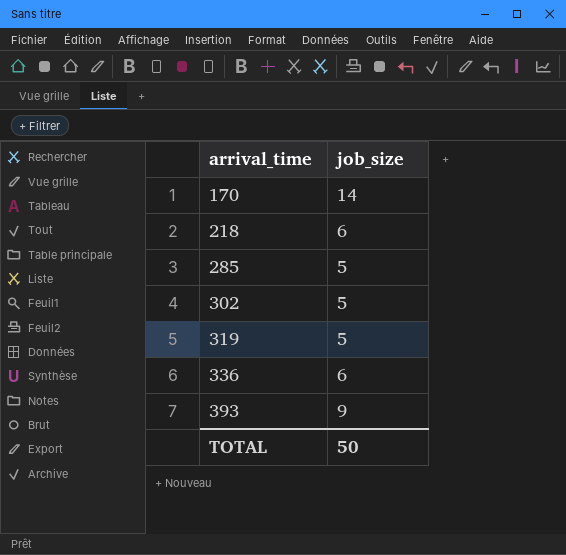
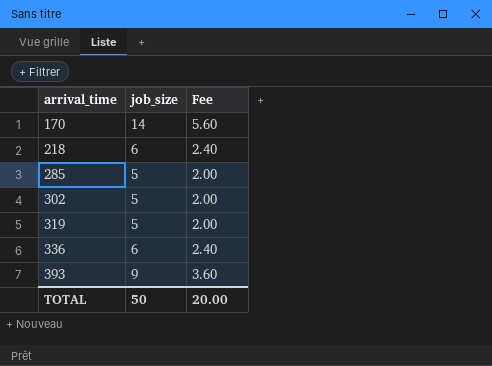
column Fee | formula: none -> [job_size] * 0.4

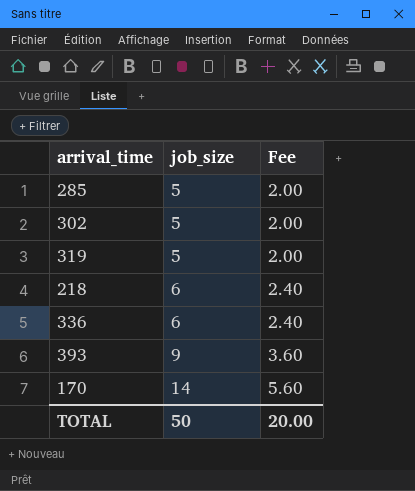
row order: arrival_time ascending -> job_size ascending

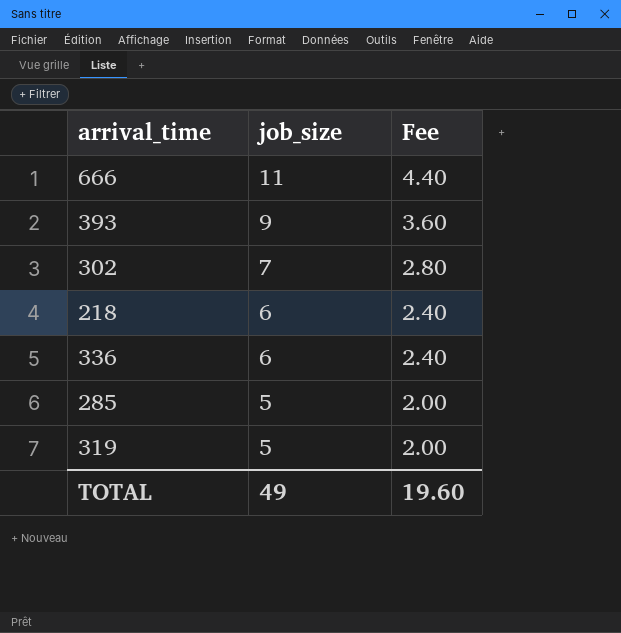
row order: job_size ascending -> job_size descending
row 170: 14 | 5.60 -> none
row 666: none -> 11 | 4.40
302 | job_size: 5 -> 7
302 | Fee: 2.00 -> 2.80
TOTAL | job_size: 50 -> 49
TOTAL | Fee: 20.00 -> 19.60

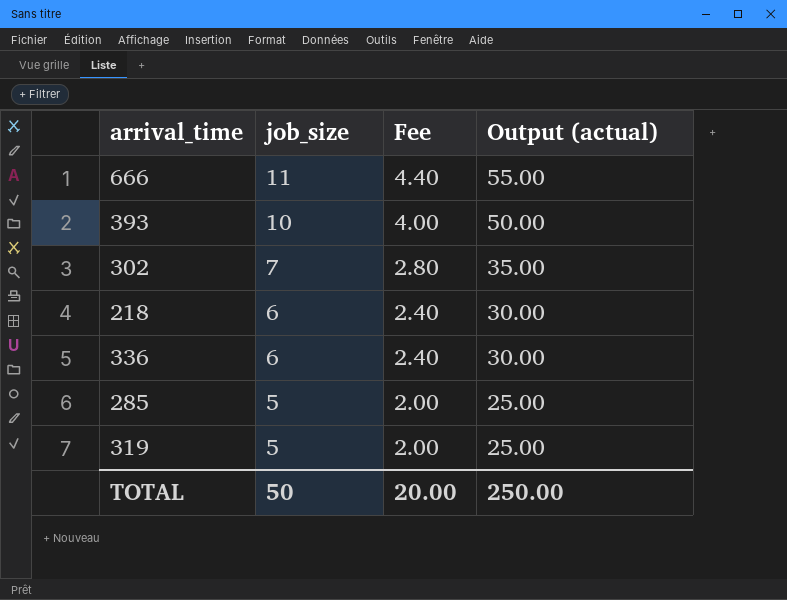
column Output (actual) | formula: none -> [job_size] * 5
393 | job_size: 9 -> 10
393 | Fee: 3.60 -> 4.00
TOTAL | job_size: 49 -> 50
TOTAL | Fee: 19.60 -> 20.00

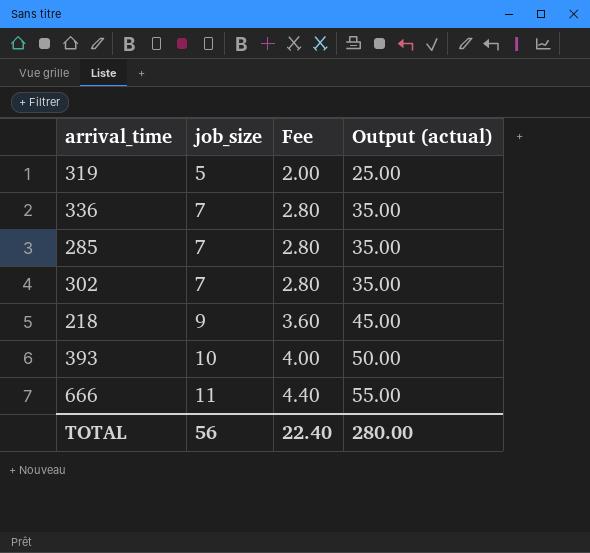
row order: job_size descending -> job_size ascending
336 | job_size: 6 -> 7
336 | Fee: 2.40 -> 2.80
336 | Output (actual): 30.00 -> 35.00
285 | job_size: 5 -> 7
285 | Fee: 2.00 -> 2.80
285 | Output (actual): 25.00 -> 35.00
218 | job_size: 6 -> 9
218 | Fee: 2.40 -> 3.60
218 | Output (actual): 30.00 -> 45.00
TOTAL | job_size: 50 -> 56
TOTAL | Fee: 20.00 -> 22.40
TOTAL | Output (actual): 250.00 -> 280.00

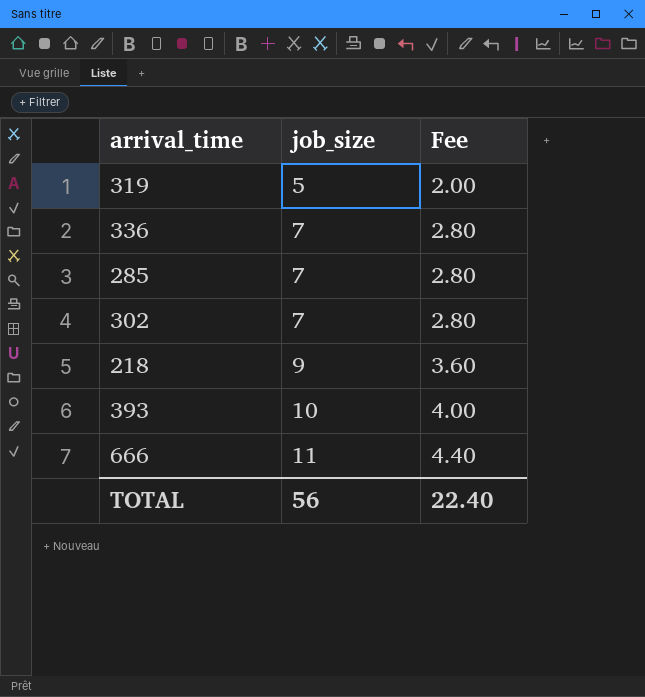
column Output (actual) | formula: [job_size] * 5 -> none

